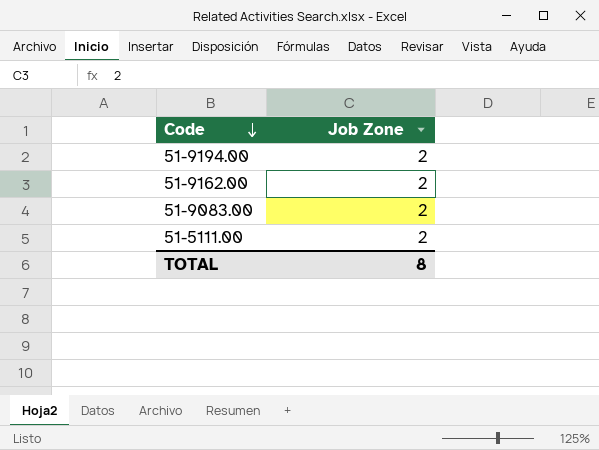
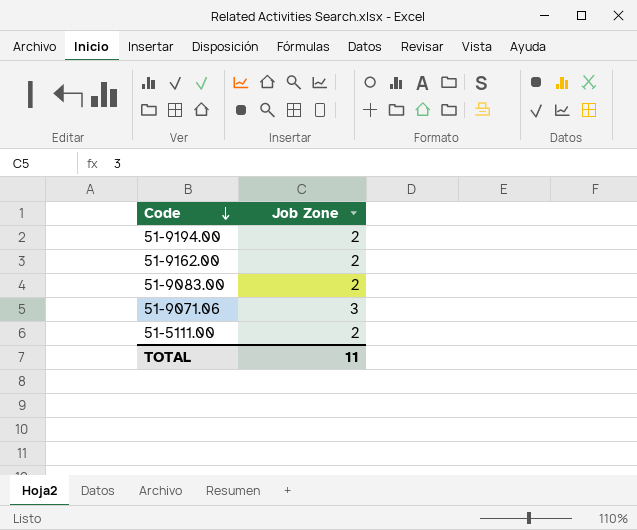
row 51-9071.06: none -> 3
TOTAL | Job Zone: 8 -> 11

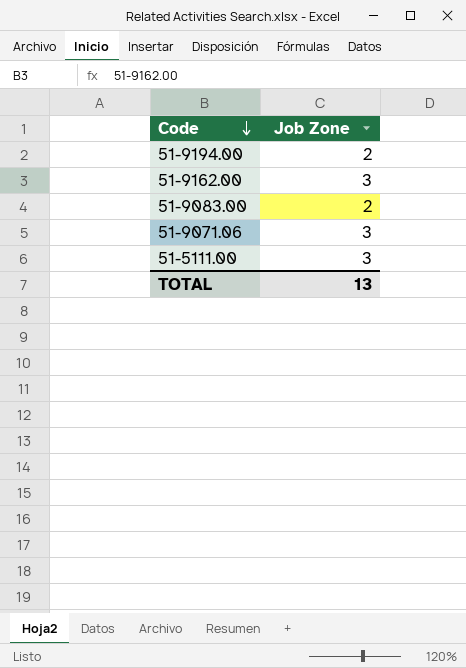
51-9162.00 | Job Zone: 2 -> 3
51-5111.00 | Job Zone: 2 -> 3
TOTAL | Job Zone: 11 -> 13

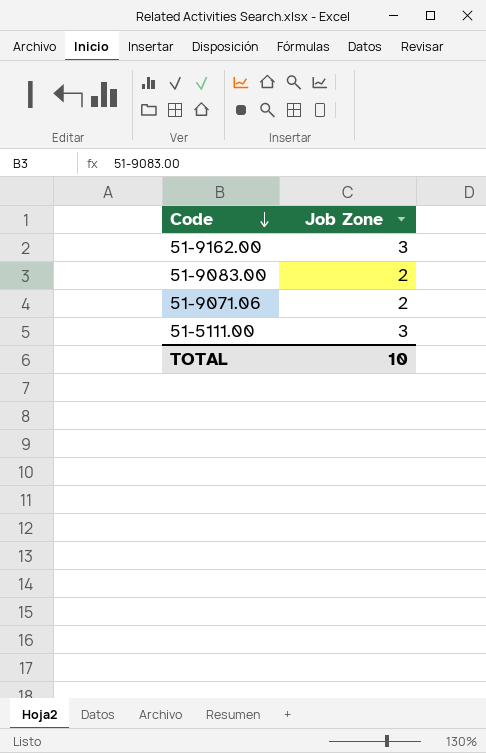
row 51-9194.00: 2 -> none
51-9071.06 | Job Zone: 3 -> 2
TOTAL | Job Zone: 13 -> 10

